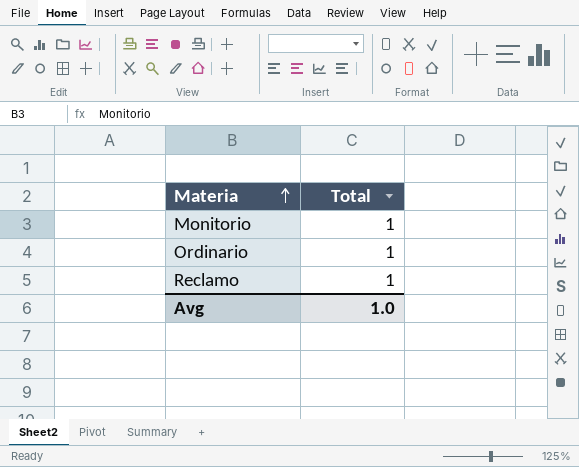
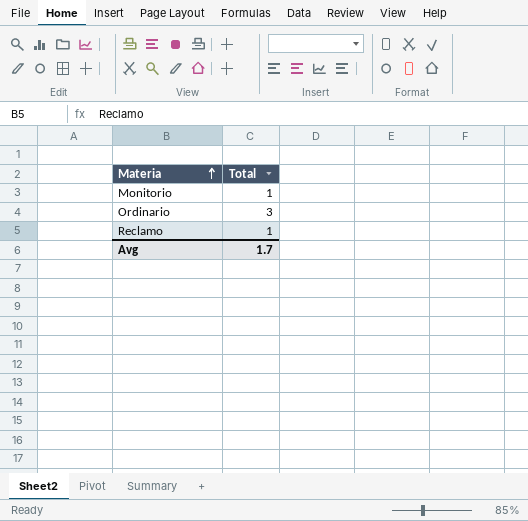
Ordinario | Total: 1 -> 3
Avg | Total: 1.0 -> 1.7

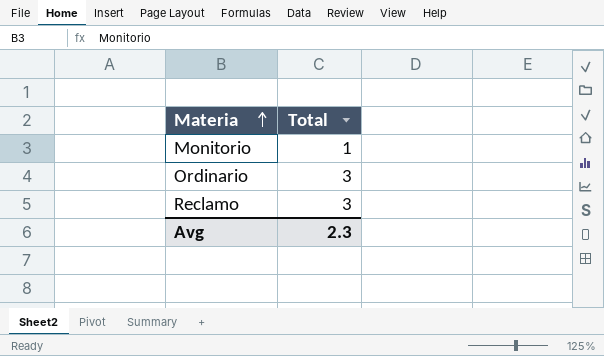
Reclamo | Total: 1 -> 3
Avg | Total: 1.7 -> 2.3

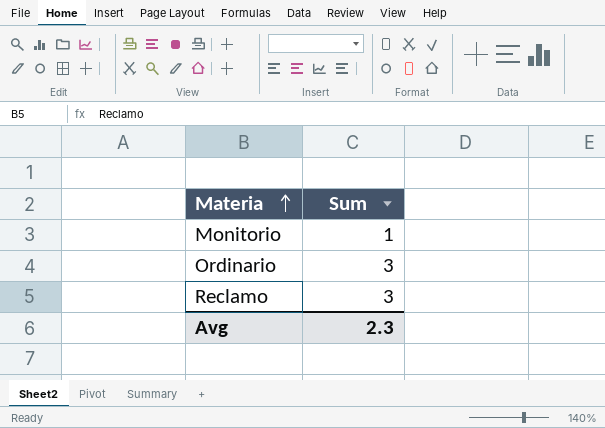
column name: Total -> Sum

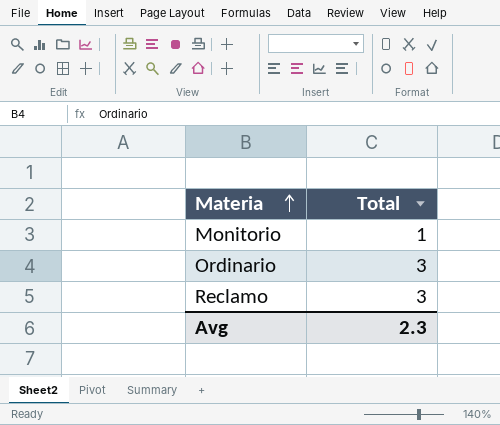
column name: Sum -> Total

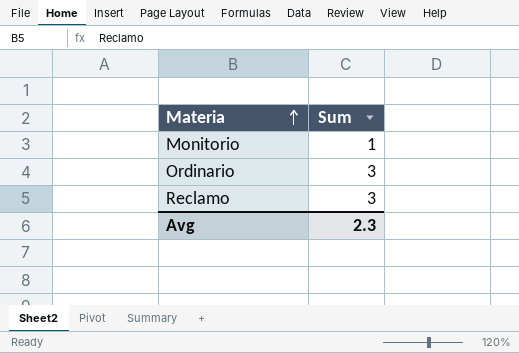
column name: Total -> Sum

